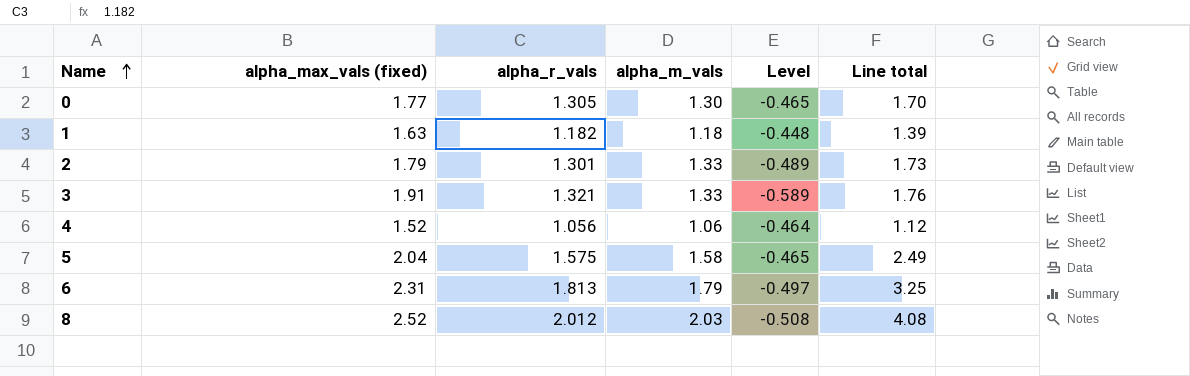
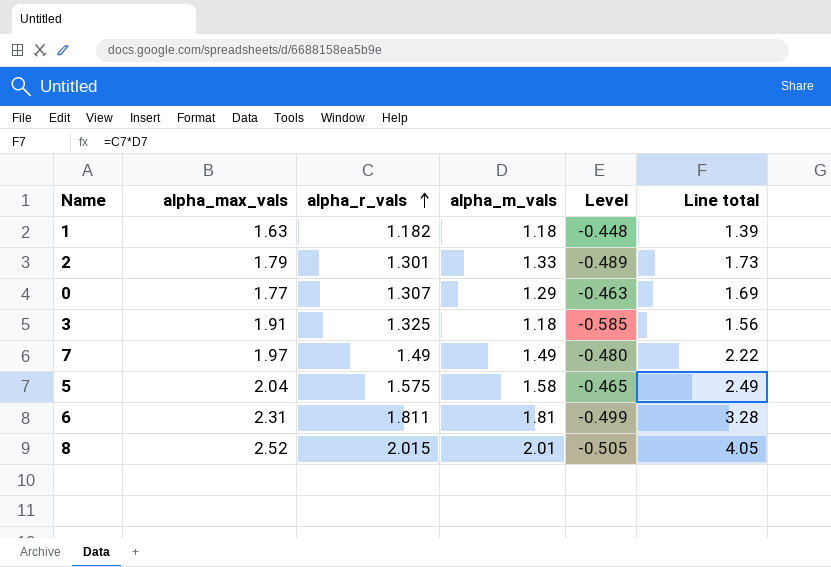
row order: Name ascending -> alpha_r_vals ascending
column name: alpha_max_vals (fixed) -> alpha_max_vals
row 4: 1.52 | 1.056 | 1.06 | -0.464 | 1.12 -> none
0 | alpha_r_vals: 1.305 -> 1.307
0 | alpha_m_vals: 1.30 -> 1.29
0 | Level: -0.465 -> -0.463
0 | Line total: 1.70 -> 1.69
3 | alpha_r_vals: 1.321 -> 1.325
3 | alpha_m_vals: 1.33 -> 1.18
3 | Level: -0.589 -> -0.585
3 | Line total: 1.76 -> 1.56
row 7: none -> 1.97 | 1.49 | 1.49 | -0.480 | 2.22
6 | alpha_r_vals: 1.813 -> 1.811
6 | alpha_m_vals: 1.79 -> 1.81
6 | Level: -0.497 -> -0.499
6 | Line total: 3.25 -> 3.28
8 | alpha_r_vals: 2.012 -> 2.015
8 | alpha_m_vals: 2.03 -> 2.01
8 | Level: -0.508 -> -0.505
8 | Line total: 4.08 -> 4.05

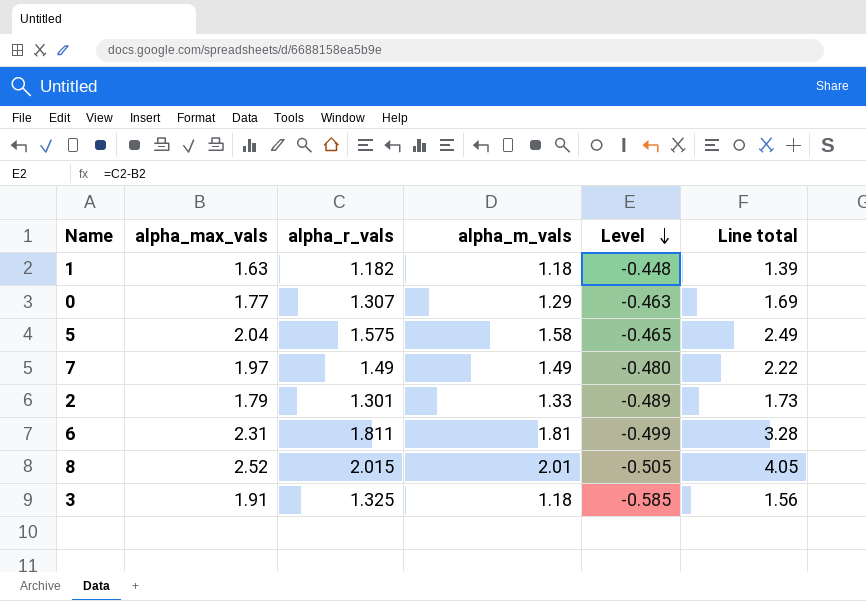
row order: alpha_r_vals ascending -> Level descending

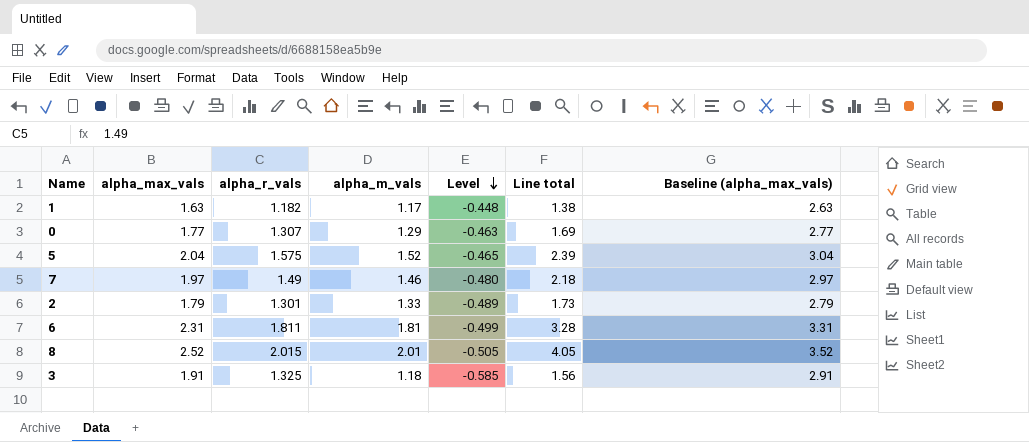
column Baseline (alpha_max_vals) | formula: none -> [alpha_max_vals] + 1
1 | alpha_m_vals: 1.18 -> 1.17
1 | Line total: 1.39 -> 1.38
5 | alpha_m_vals: 1.58 -> 1.52
5 | Line total: 2.49 -> 2.39
7 | alpha_m_vals: 1.49 -> 1.46
7 | Line total: 2.22 -> 2.18

